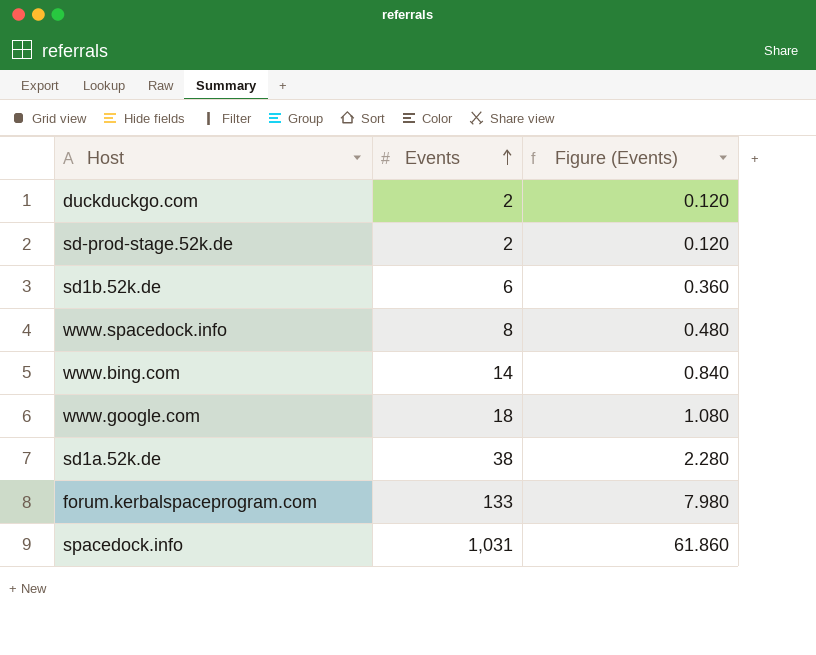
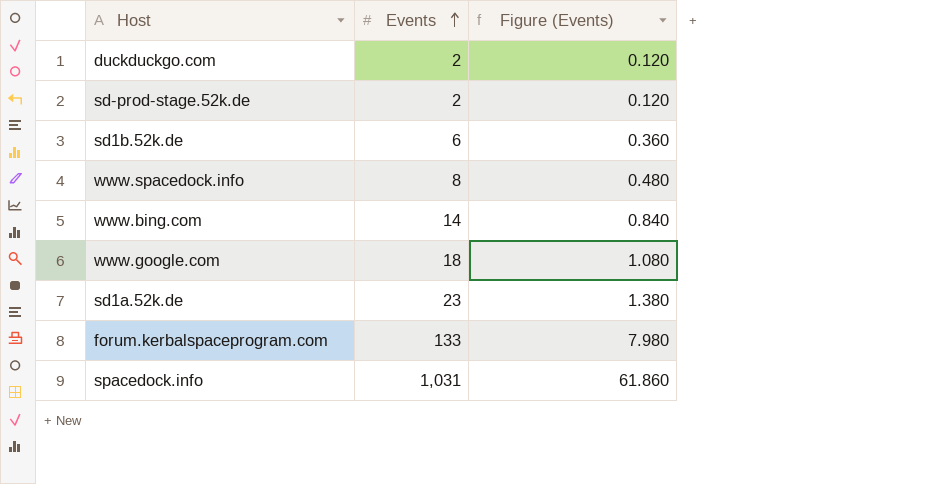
sd1a.52k.de | Events: 38 -> 23
sd1a.52k.de | Figure (Events): 2.280 -> 1.380

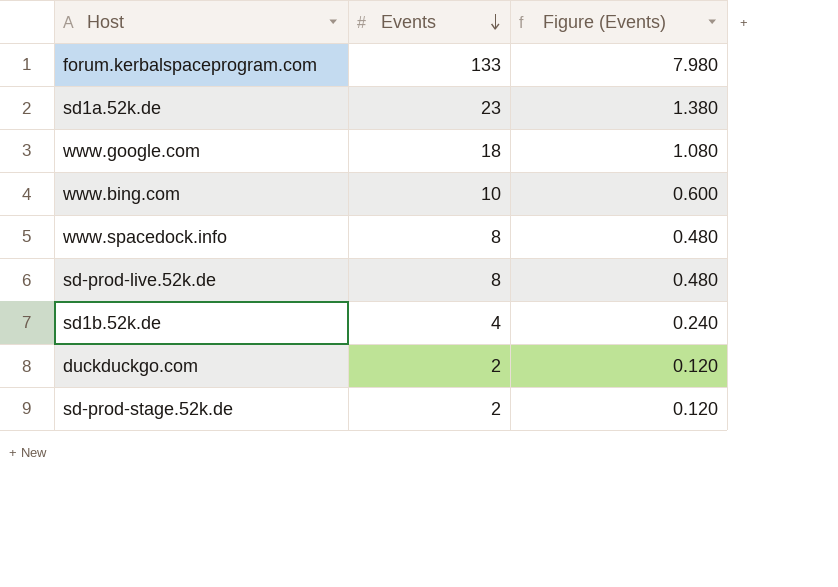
row order: Events ascending -> Events descending
row spacedock.info: 1,031 | 61.860 -> none
www.bing.com | Events: 14 -> 10
www.bing.com | Figure (Events): 0.840 -> 0.600
row sd-prod-live.52k.de: none -> 8 | 0.480
sd1b.52k.de | Events: 6 -> 4
sd1b.52k.de | Figure (Events): 0.360 -> 0.240

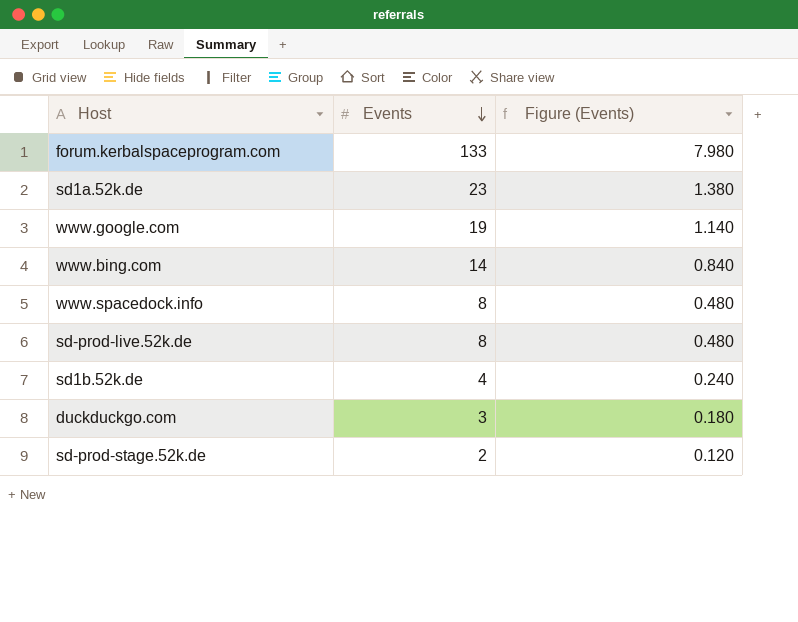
www.google.com | Events: 18 -> 19
www.google.com | Figure (Events): 1.080 -> 1.140
www.bing.com | Events: 10 -> 14
www.bing.com | Figure (Events): 0.600 -> 0.840
duckduckgo.com | Events: 2 -> 3
duckduckgo.com | Figure (Events): 0.120 -> 0.180

